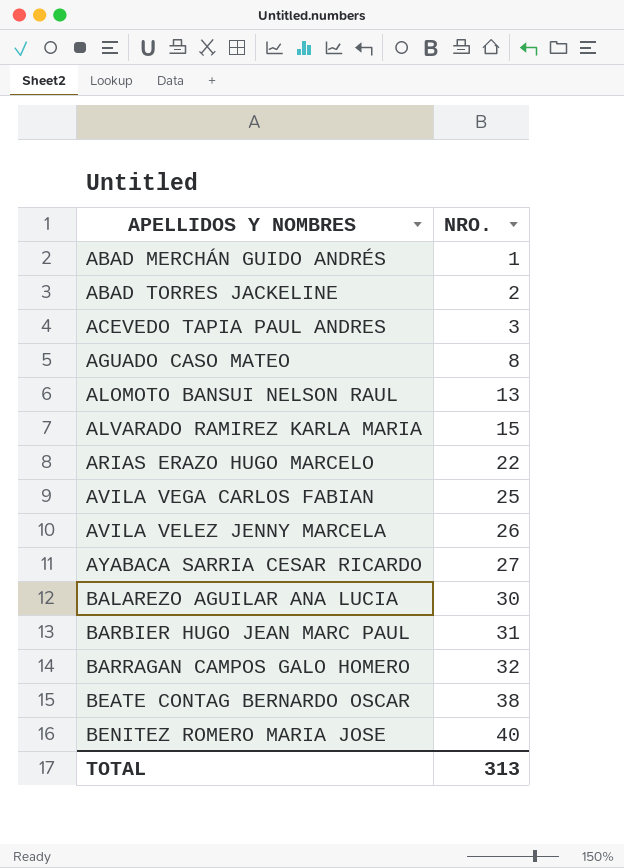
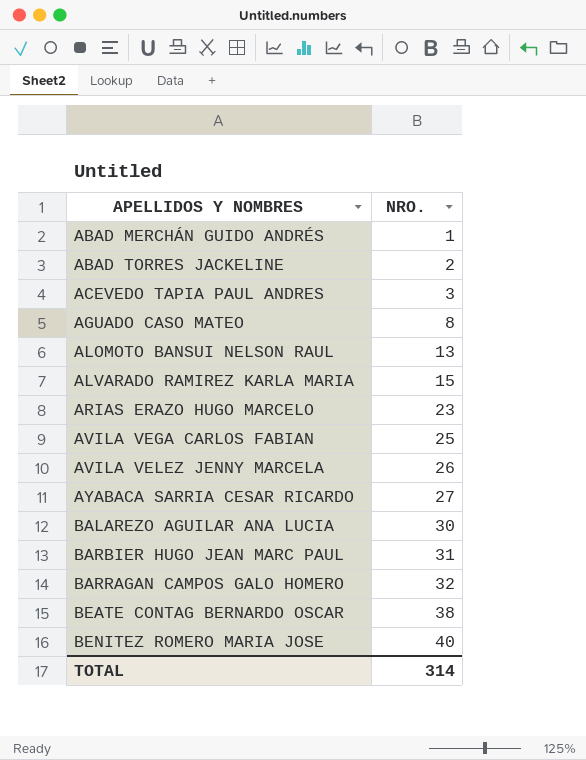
ARIAS ERAZO HUGO MARCELO | NRO.: 22 -> 23
TOTAL | NRO.: 313 -> 314

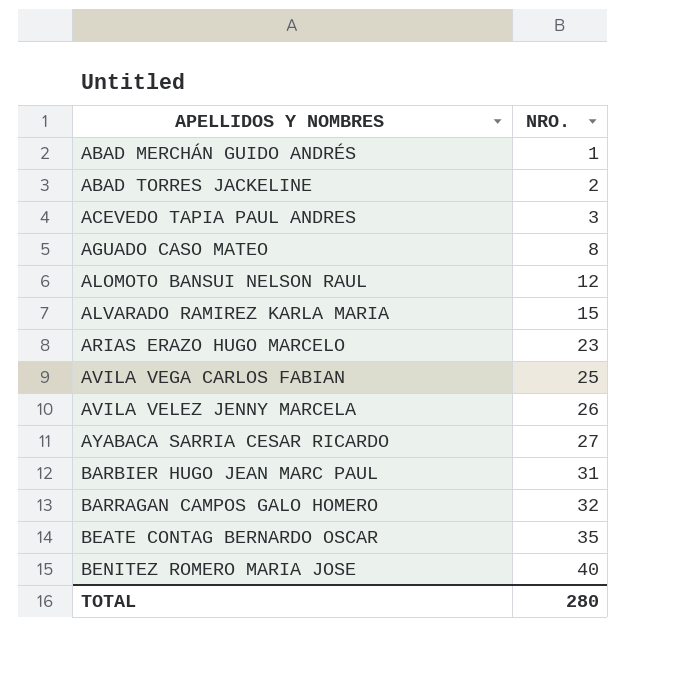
row BALAREZO AGUILAR ANA LUCIA: 30 -> none
ALOMOTO BANSUI NELSON RAUL | NRO.: 13 -> 12
BEATE CONTAG BERNARDO OSCAR | NRO.: 38 -> 35
TOTAL | NRO.: 314 -> 280

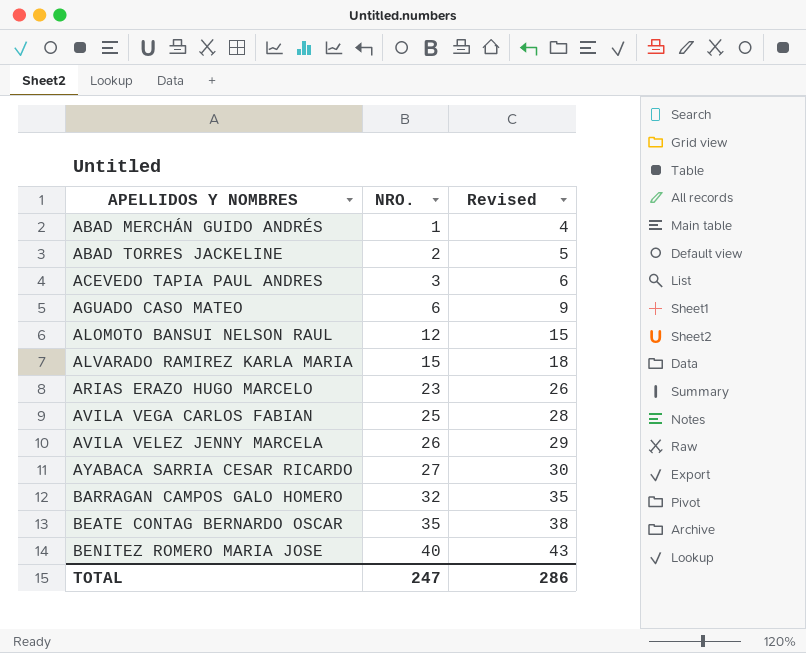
column Revised | formula: none -> [NRO.] + 3
row BARBIER HUGO JEAN MARC PAUL: 31 -> none
AGUADO CASO MATEO | NRO.: 8 -> 6
TOTAL | NRO.: 280 -> 247

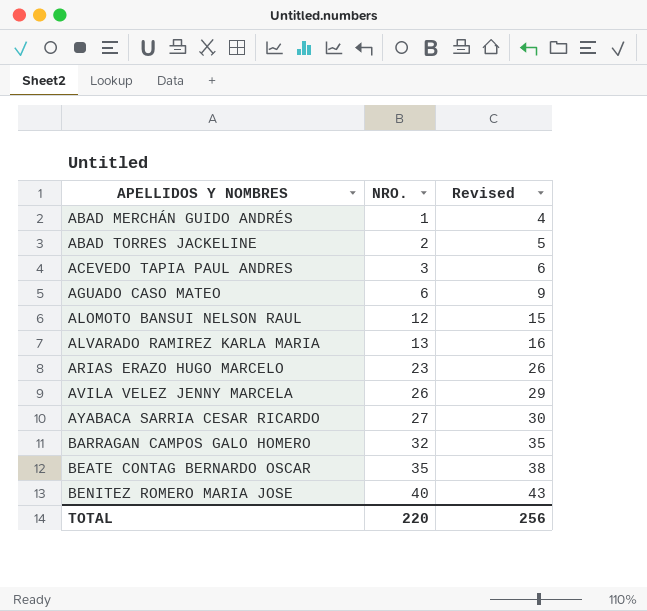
row AVILA VEGA CARLOS FABIAN: 25 | 28 -> none
ALVARADO RAMIREZ KARLA MARIA | NRO.: 15 -> 13
ALVARADO RAMIREZ KARLA MARIA | Revised: 18 -> 16
TOTAL | NRO.: 247 -> 220
TOTAL | Revised: 286 -> 256

